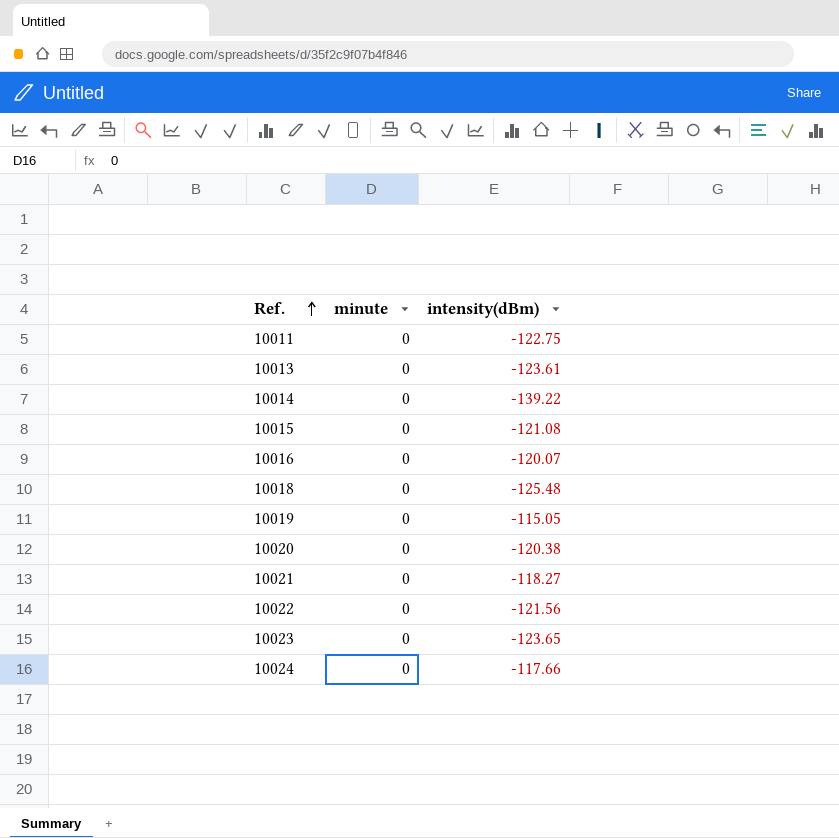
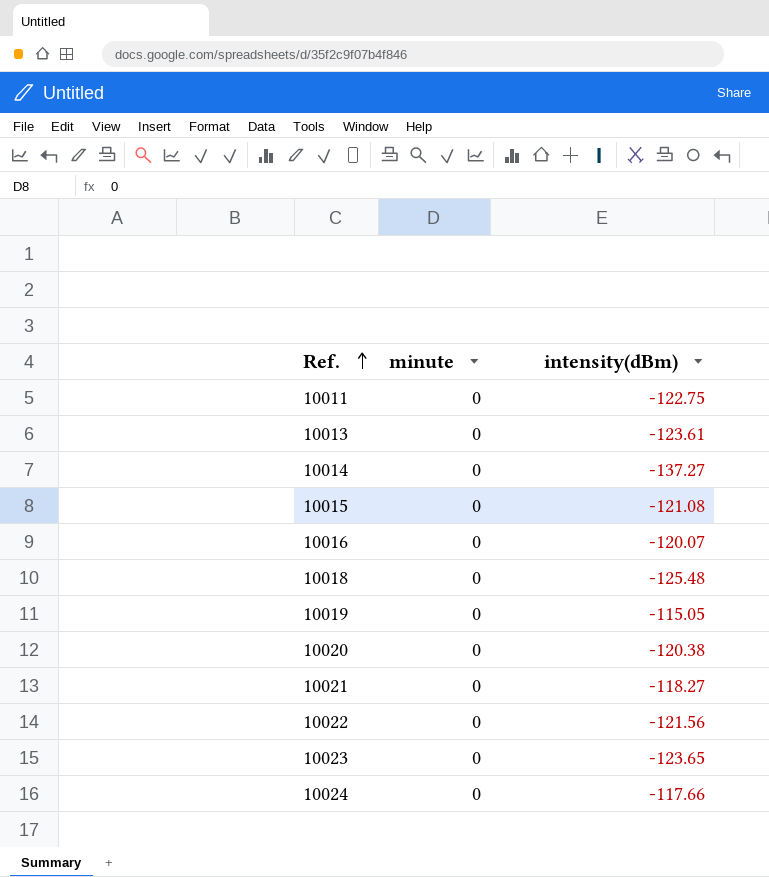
10014 | intensity(dBm): -139.22 -> -137.27

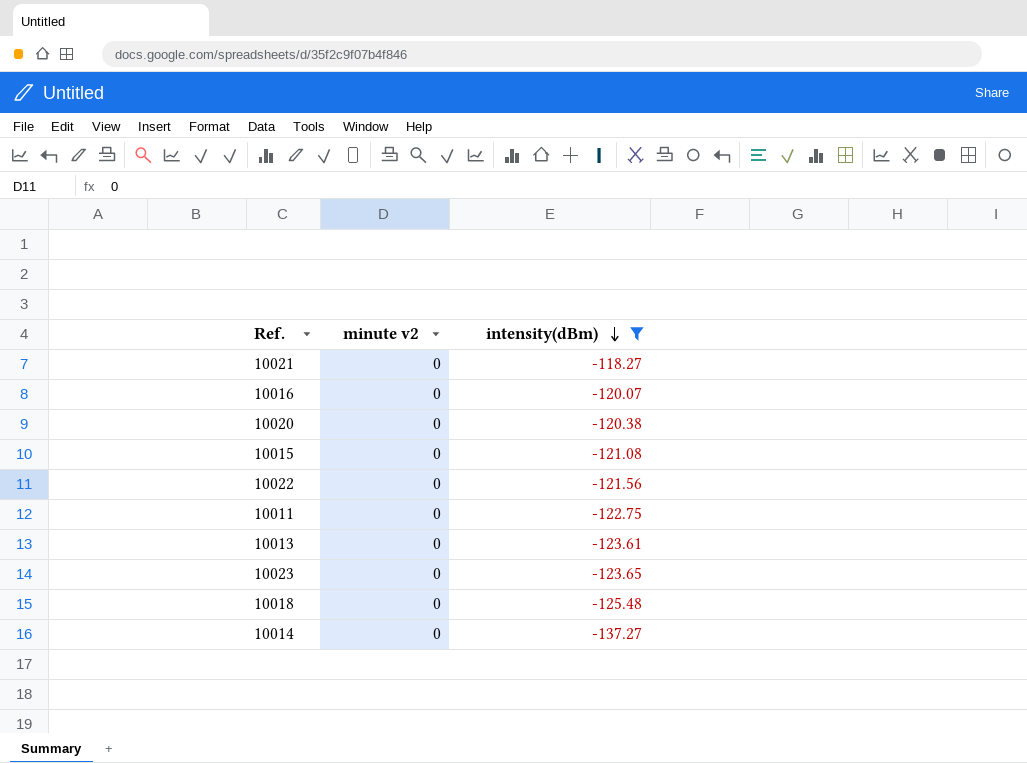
filter: none -> intensity(dBm) <= -118.27
row order: Ref. ascending -> intensity(dBm) descending
column name: minute -> minute v2

